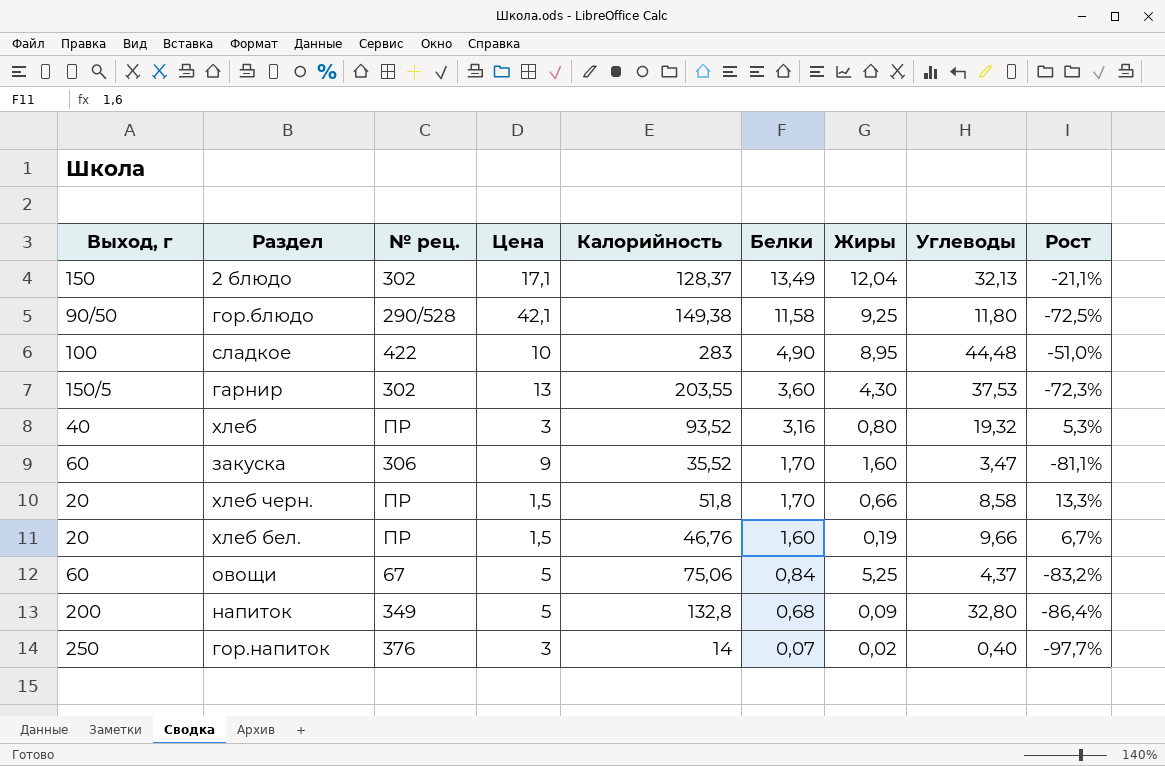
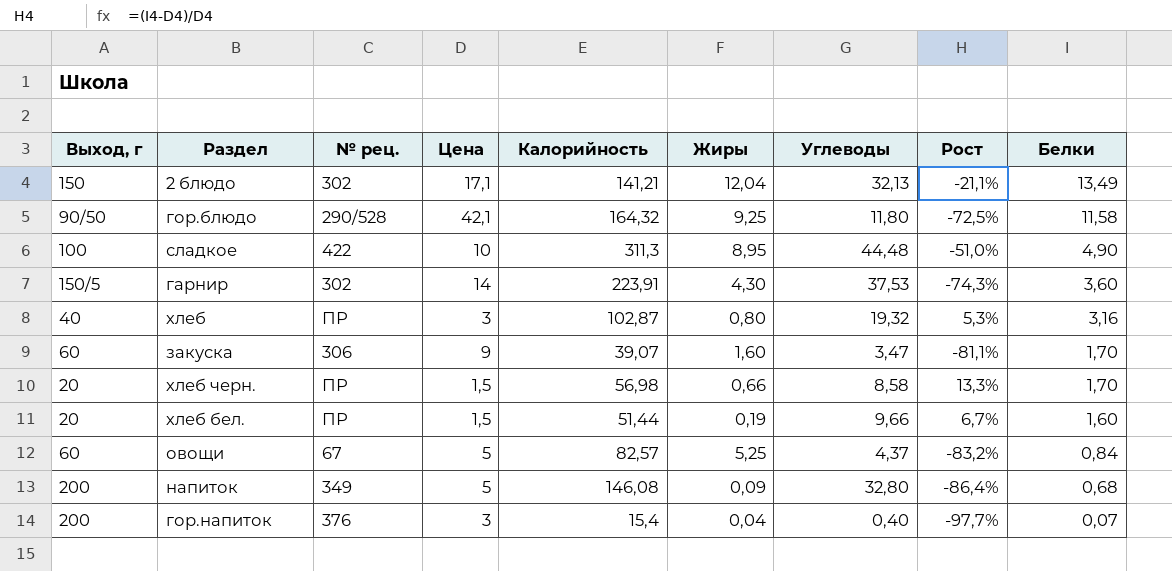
column Белки | position: 6 -> 9
2 блюдо | Калорийность: 128,37 -> 141,21
гор.блюдо | Калорийность: 149,38 -> 164,32
сладкое | Калорийность: 283 -> 311,3
гарнир | Цена: 13 -> 14
гарнир | Калорийность: 203,55 -> 223,91
гарнир | Рост: -72,3% -> -74,3%
хлеб | Калорийность: 93,52 -> 102,87
закуска | Калорийность: 35,52 -> 39,07
хлеб черн. | Калорийность: 51,8 -> 56,98
хлеб бел. | Калорийность: 46,76 -> 51,44
овощи | Калорийность: 75,06 -> 82,57
напиток | Калорийность: 132,8 -> 146,08
гор.напиток | Выход, г: 250 -> 200
гор.напиток | Калорийность: 14 -> 15,4
гор.напиток | Жиры: 0,02 -> 0,04

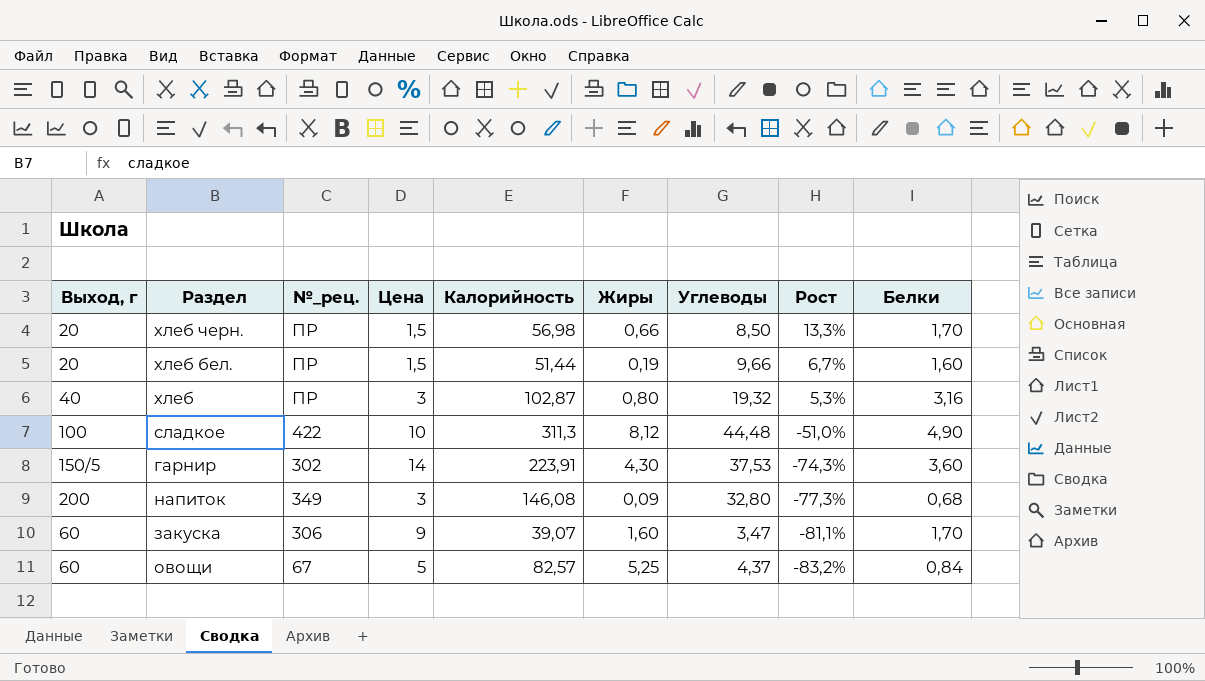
row order: Белки descending -> Рост descending
column name: № рец. -> №_рец.
row 2 блюдо: 150 | 302 | 17,1 | 141,21 | 12,04 | 32,13 | -21,1% | 13,49 -> none
row гор.блюдо: 90/50 | 290/528 | 42,1 | 164,32 | 9,25 | 11,80 | -72,5% | 11,58 -> none
row гор.напиток: 200 | 376 | 3 | 15,4 | 0,04 | 0,40 | -97,7% | 0,07 -> none
хлеб черн. | Углеводы: 8,58 -> 8,50
сладкое | Жиры: 8,95 -> 8,12
напиток | Цена: 5 -> 3
напиток | Рост: -86,4% -> -77,3%

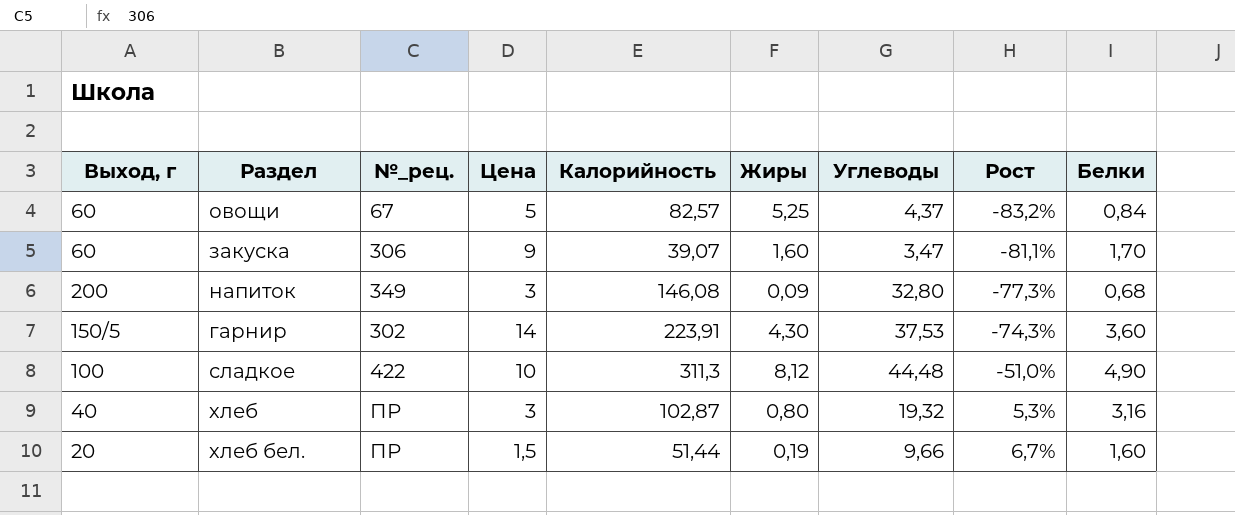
row order: Рост descending -> Рост ascending
row хлеб черн.: 20 | ПР | 1,5 | 56,98 | 0,66 | 8,50 | 13,3% | 1,70 -> none

